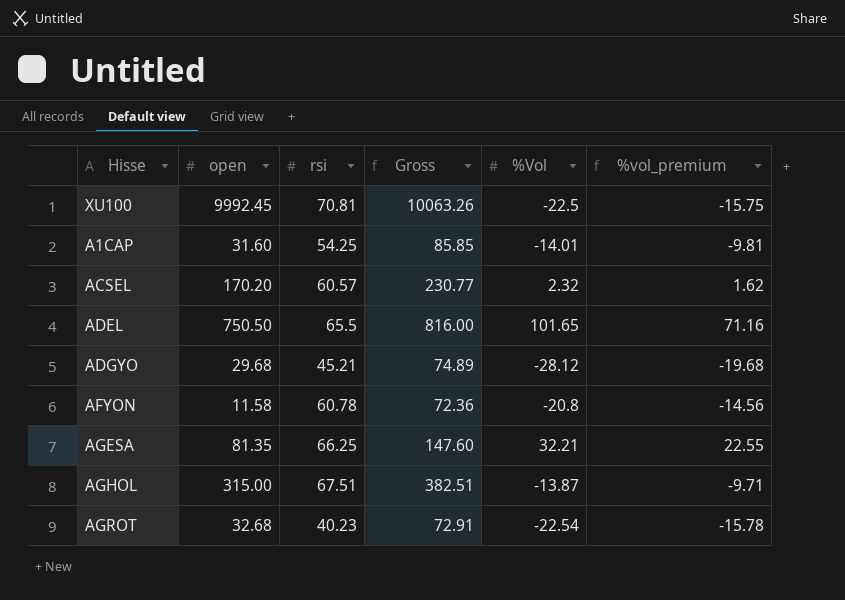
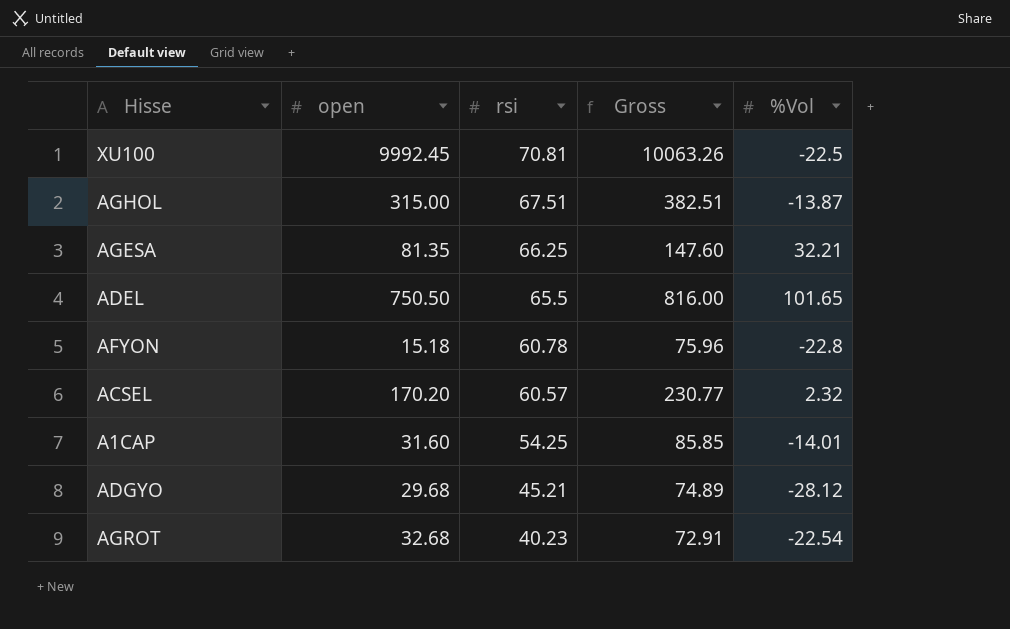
row order: none -> rsi descending
column %vol_premium | formula: [%Vol] * 0.7 -> none
AFYON | open: 11.58 -> 15.18
AFYON | Gross: 72.36 -> 75.96
AFYON | %Vol: -20.8 -> -22.8

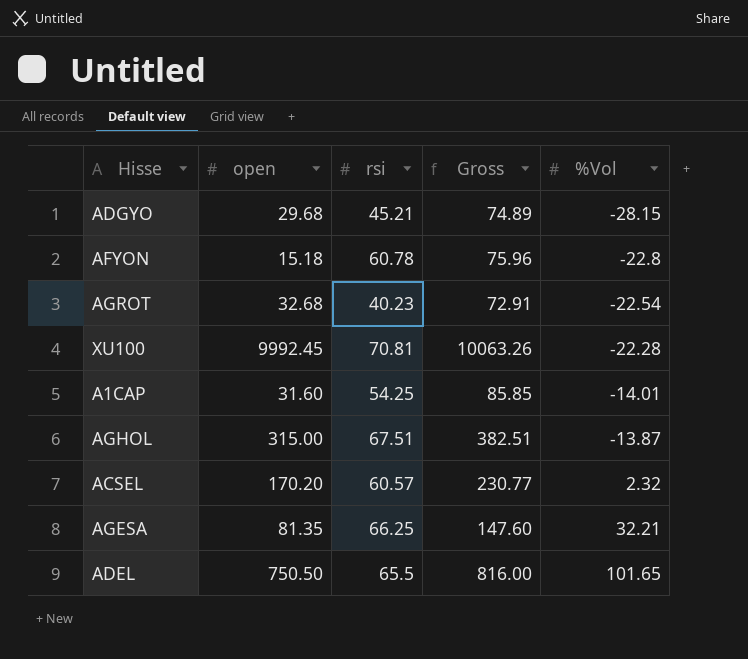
row order: rsi descending -> %Vol ascending
ADGYO | %Vol: -28.12 -> -28.15
XU100 | %Vol: -22.5 -> -22.28

